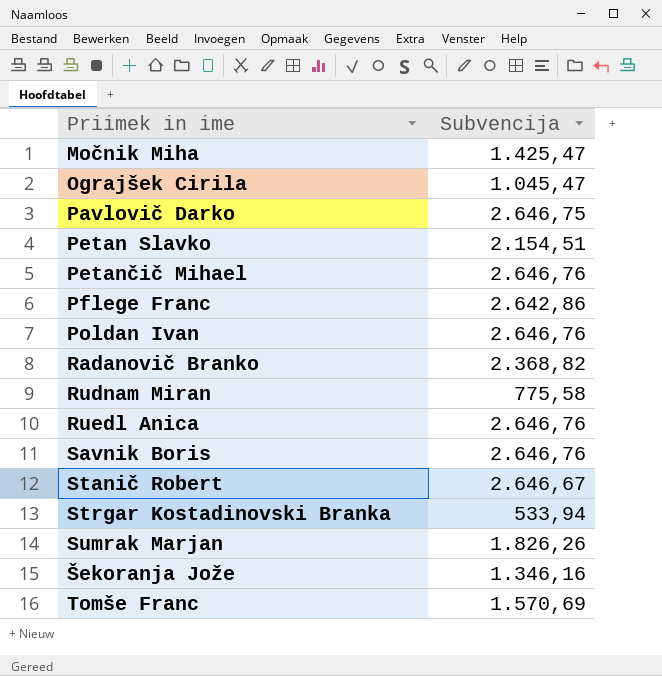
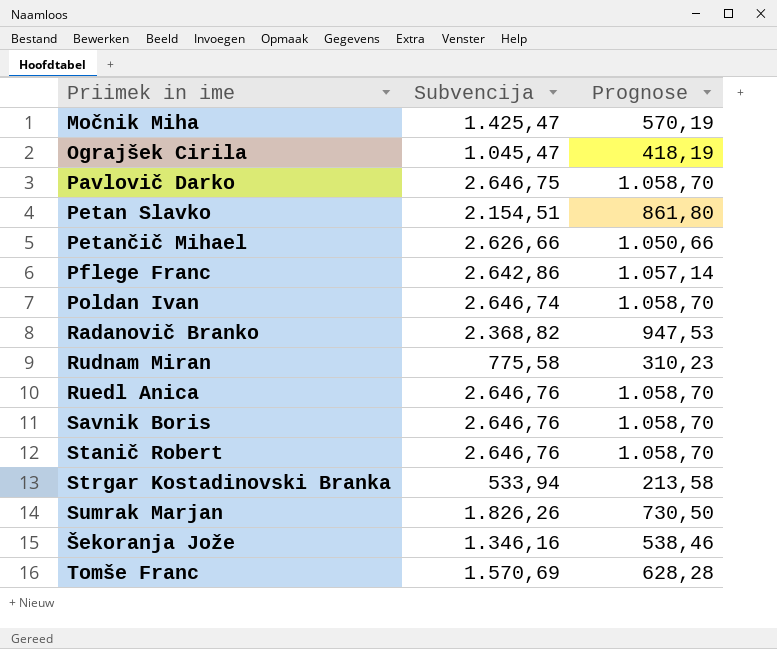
column Prognose | formula: none -> [Subvencija] * 0,4
Petančič Mihael | Subvencija: 2.646,76 -> 2.626,66
Poldan Ivan | Subvencija: 2.646,76 -> 2.646,74
Stanič Robert | Subvencija: 2.646,67 -> 2.646,76

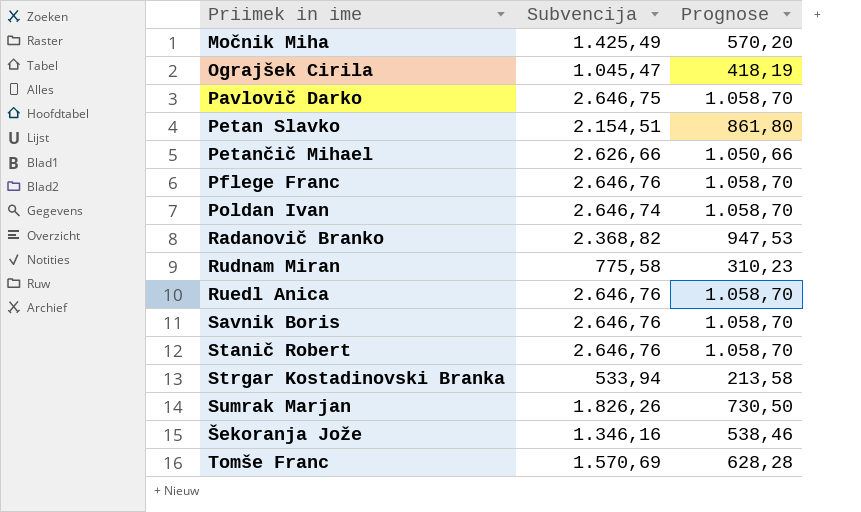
Močnik Miha | Subvencija: 1.425,47 -> 1.425,49
Močnik Miha | Prognose: 570,19 -> 570,20
Pflege Franc | Subvencija: 2.642,86 -> 2.646,76
Pflege Franc | Prognose: 1.057,14 -> 1.058,70

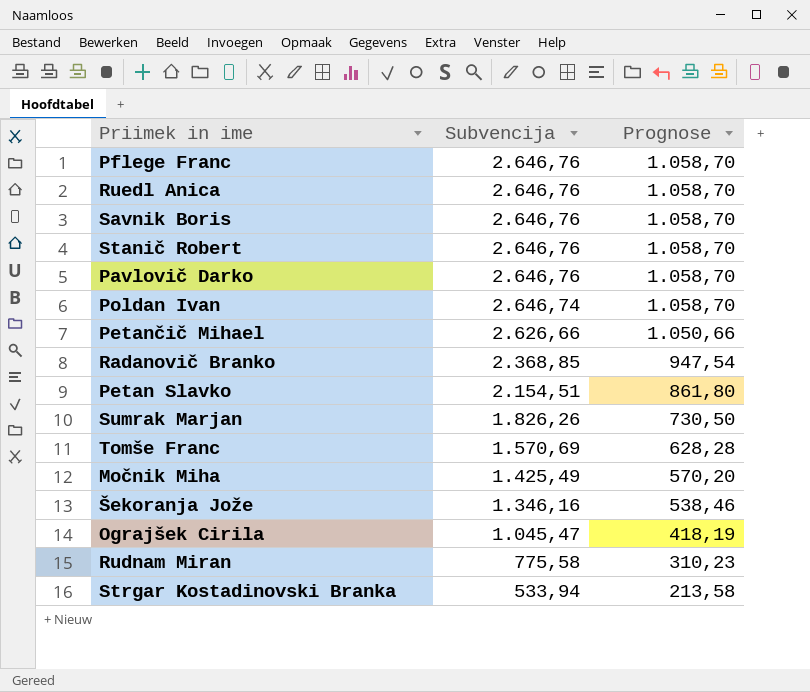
row order: none -> Subvencija descending
Pavlovič Darko | Subvencija: 2.646,75 -> 2.646,76
Radanovič Branko | Subvencija: 2.368,82 -> 2.368,85
Radanovič Branko | Prognose: 947,53 -> 947,54

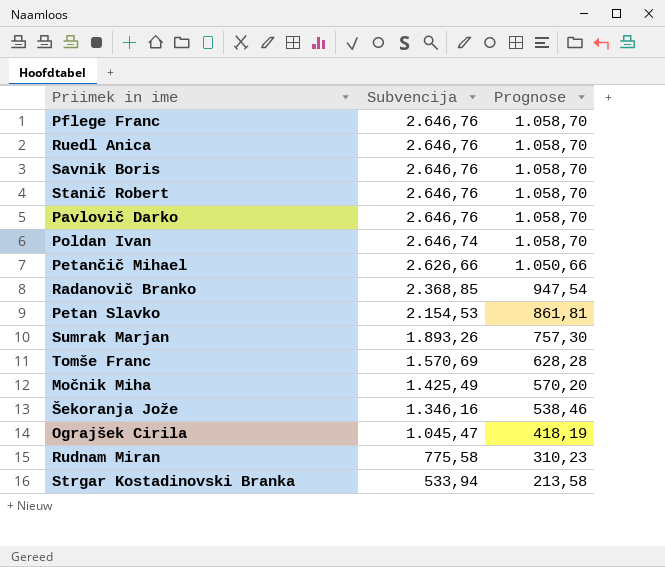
Petan Slavko | Subvencija: 2.154,51 -> 2.154,53
Petan Slavko | Prognose: 861,80 -> 861,81
Sumrak Marjan | Subvencija: 1.826,26 -> 1.893,26
Sumrak Marjan | Prognose: 730,50 -> 757,30

